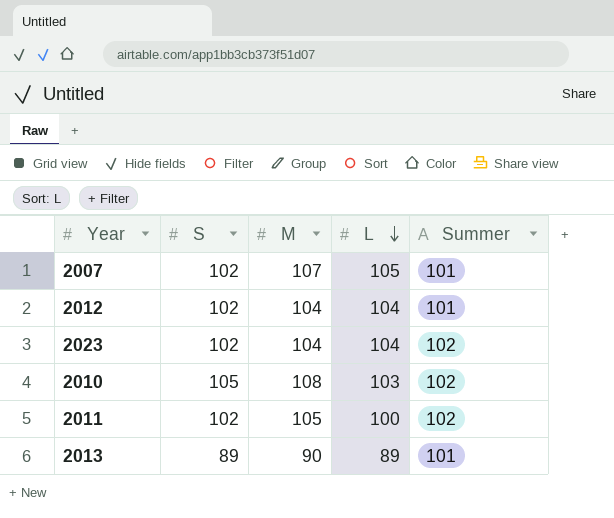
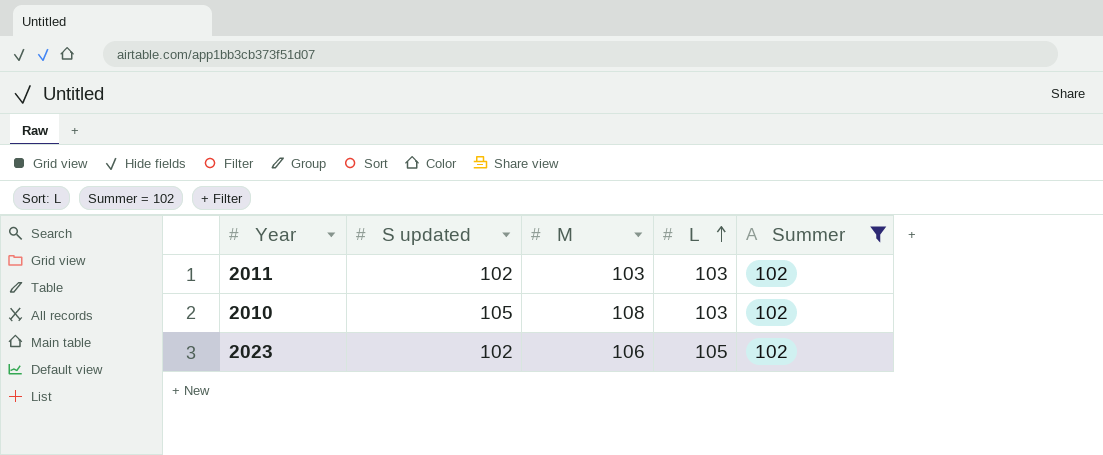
filter: none -> Summer = 102
row order: L descending -> L ascending
column name: S -> S updated
2011 | M: 105 -> 103
2011 | L: 100 -> 103
2023 | M: 104 -> 106
2023 | L: 104 -> 105

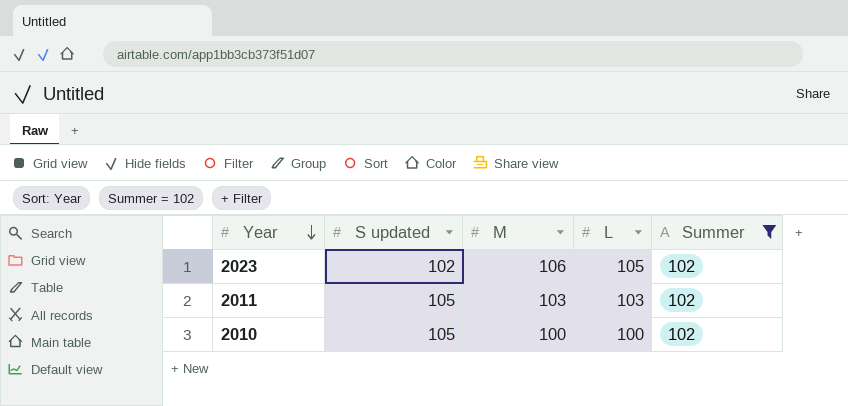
row order: L ascending -> Year descending
2011 | S updated: 102 -> 105
2010 | M: 108 -> 100
2010 | L: 103 -> 100

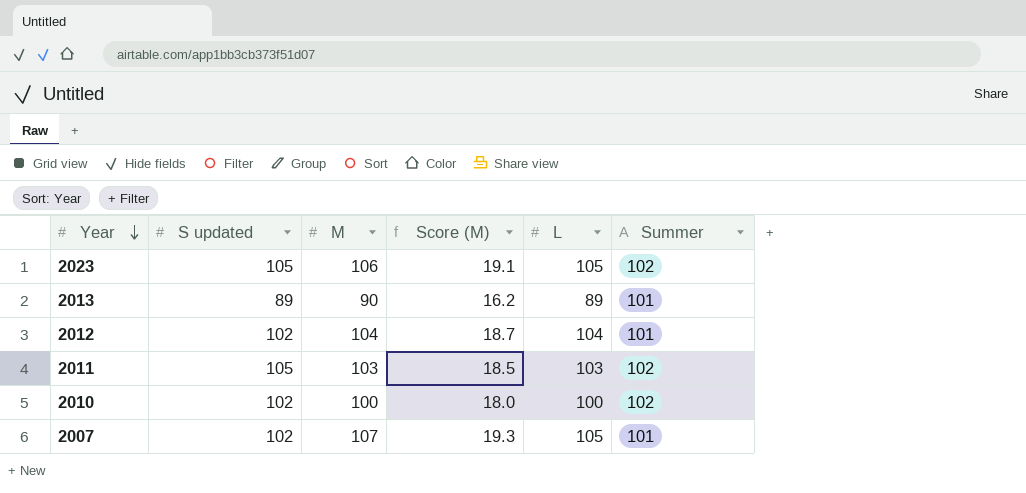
filter: Summer = 102 -> none
column Score (M) | formula: none -> [M] * 0.18
2023 | S updated: 102 -> 105
2010 | S updated: 105 -> 102

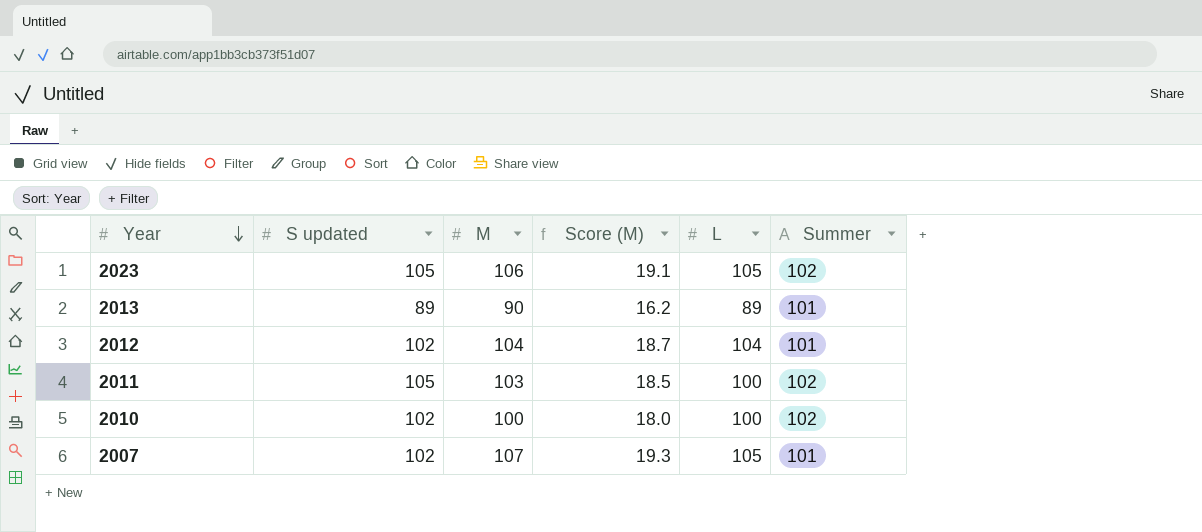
2011 | L: 103 -> 100

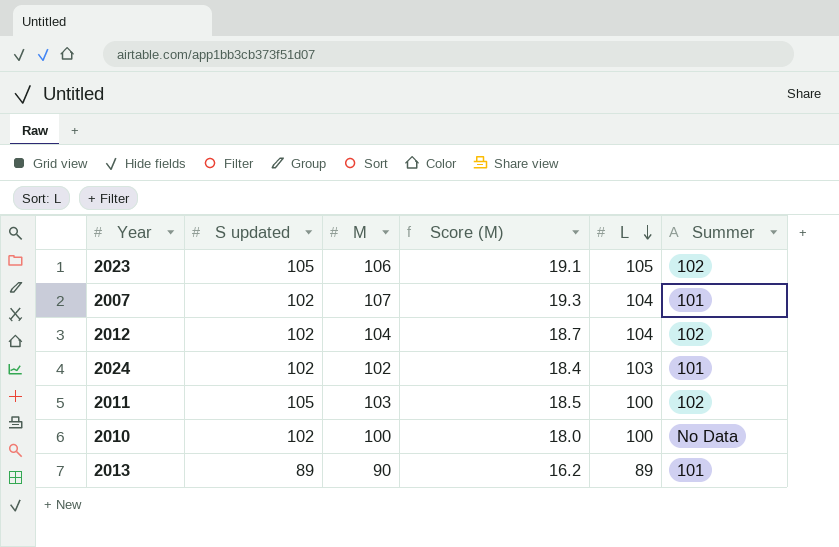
row order: Year descending -> L descending
2007 | L: 105 -> 104
2012 | Summer: 101 -> 102
row 2024: none -> 102 | 102 | 18.4 | 103 | 101
2010 | Summer: 102 -> No Data

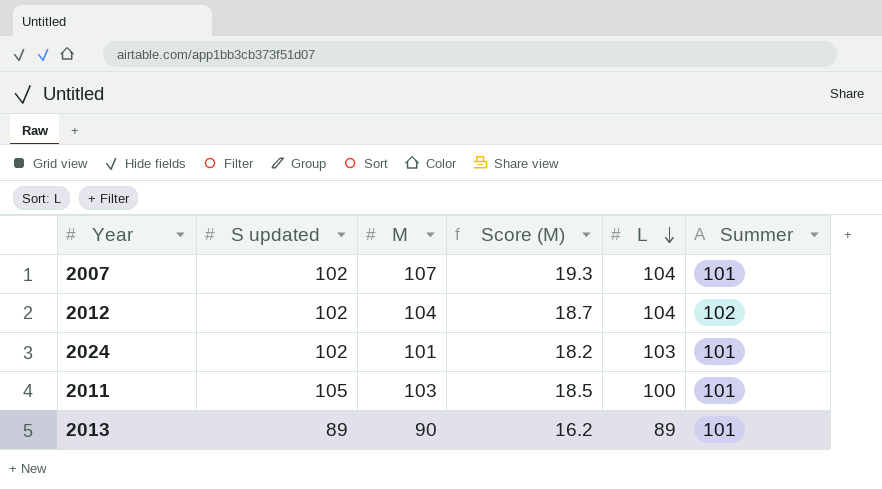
row 2023: 105 | 106 | 19.1 | 105 | 102 -> none
row 2010: 102 | 100 | 18.0 | 100 | No Data -> none
2024 | M: 102 -> 101
2024 | Score (M): 18.4 -> 18.2
2011 | Summer: 102 -> 101

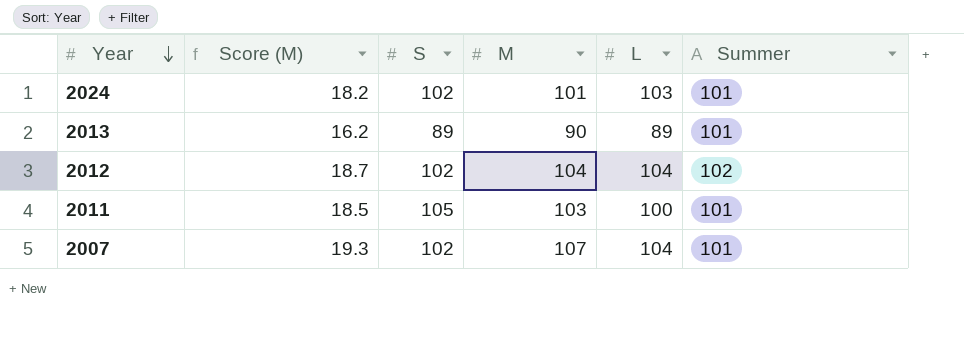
row order: L descending -> Year descending
column Score (M) | position: 4 -> 2
column name: S updated -> S

